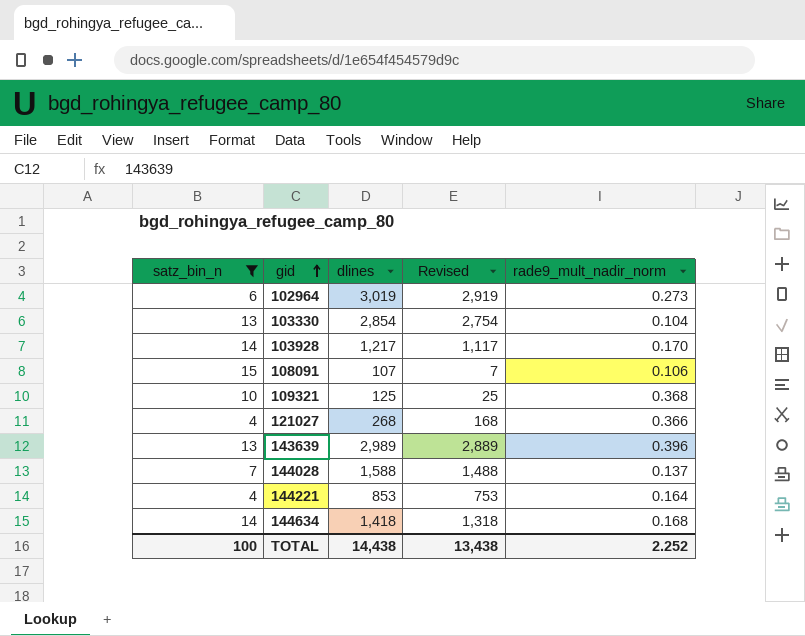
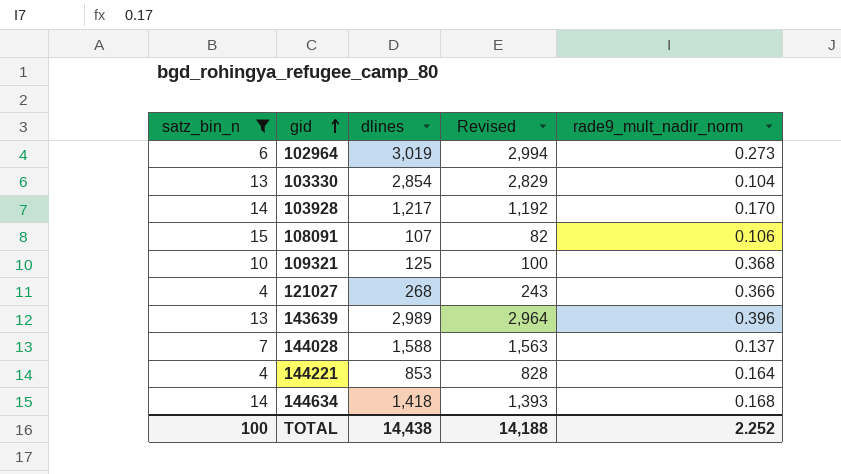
column Revised | formula: [dlines] - 100 -> [dlines] - 25
TOTAL | Revised: 13,438 -> 14,188

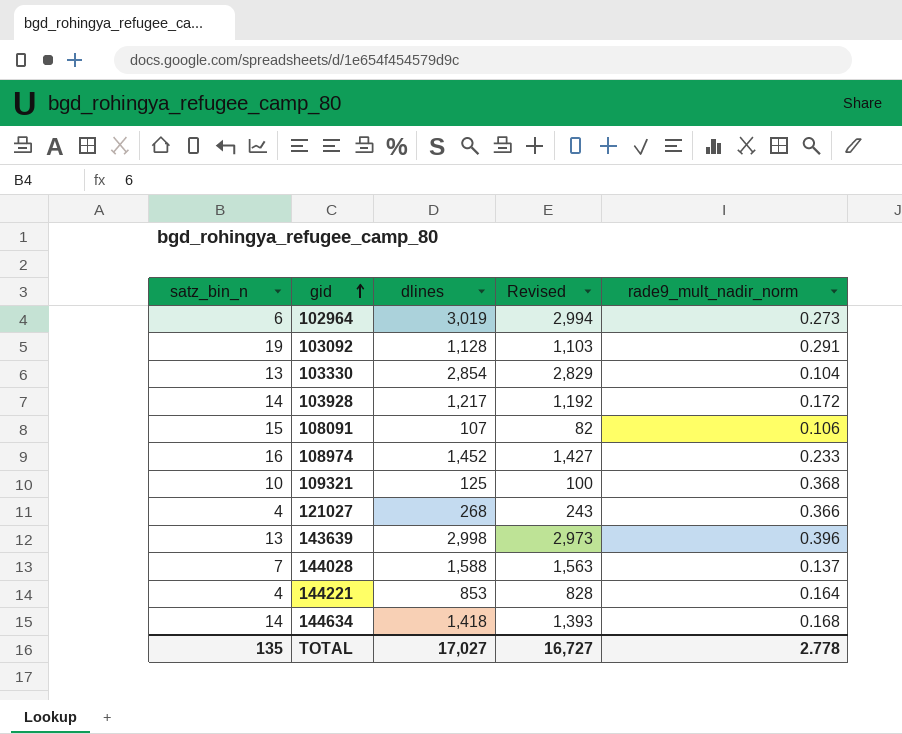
filter: satz_bin_n <= 15 -> none
103928 | rade9_mult_nadir_norm: 0.170 -> 0.172
143639 | dlines: 2,989 -> 2,998
143639 | Revised: 2,964 -> 2,973
TOTAL | satz_bin_n: 100 -> 135
TOTAL | dlines: 14,438 -> 17,027
TOTAL | Revised: 14,188 -> 16,727
TOTAL | rade9_mult_nadir_norm: 2.252 -> 2.778

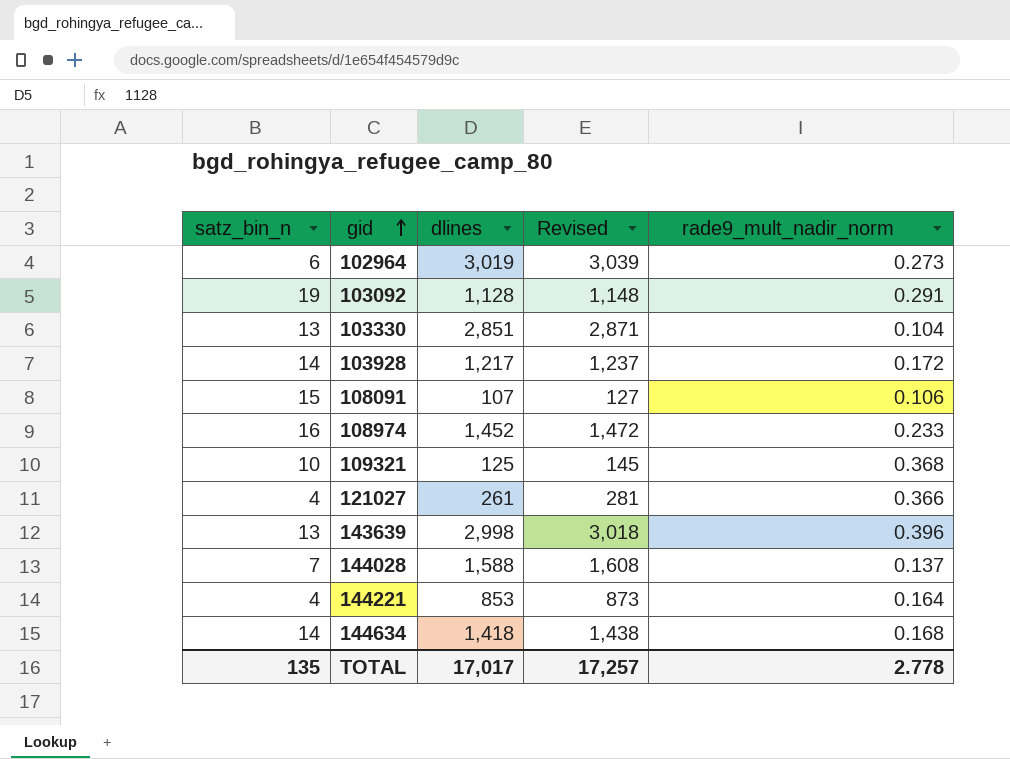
column Revised | formula: [dlines] - 25 -> [dlines] + 20
103330 | dlines: 2,854 -> 2,851
121027 | dlines: 268 -> 261
TOTAL | dlines: 17,027 -> 17,017
TOTAL | Revised: 16,727 -> 17,257

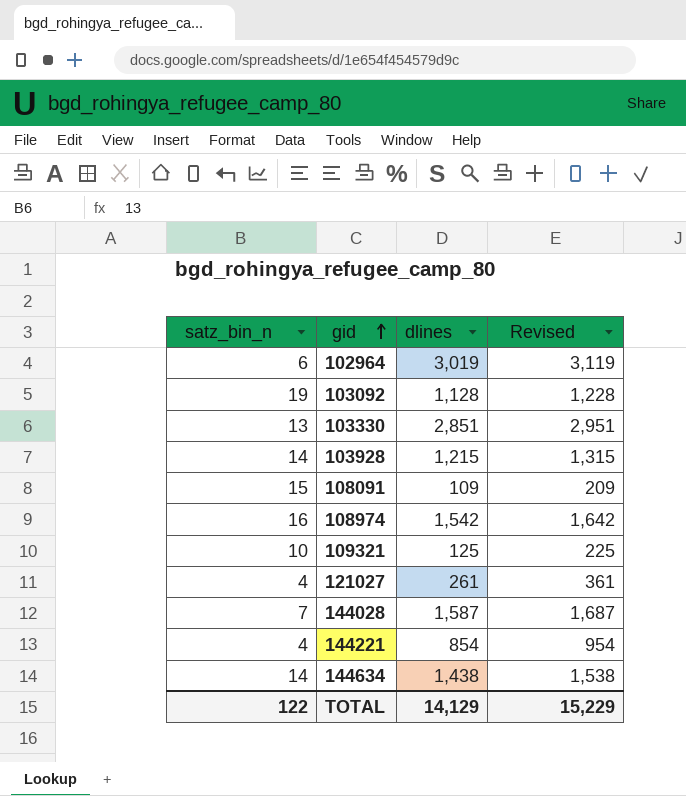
column rade9_mult_nadir_norm | position: 5 -> none
column Revised | formula: [dlines] + 20 -> [dlines] + 100
row 143639: 13 | 2,998 | 3,018 | 0.396 -> none
103928 | dlines: 1,217 -> 1,215
108091 | dlines: 107 -> 109
108974 | dlines: 1,452 -> 1,542
144028 | dlines: 1,588 -> 1,587
144221 | dlines: 853 -> 854
144634 | dlines: 1,418 -> 1,438
TOTAL | satz_bin_n: 135 -> 122
TOTAL | dlines: 17,017 -> 14,129
TOTAL | Revised: 17,257 -> 15,229

